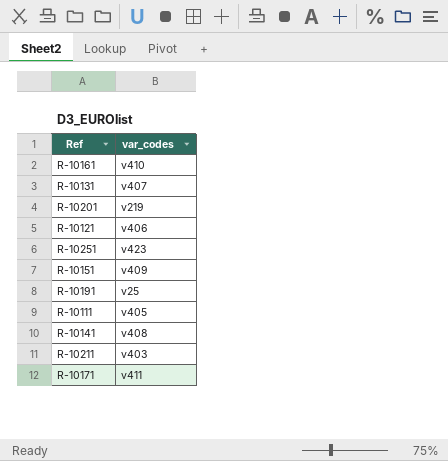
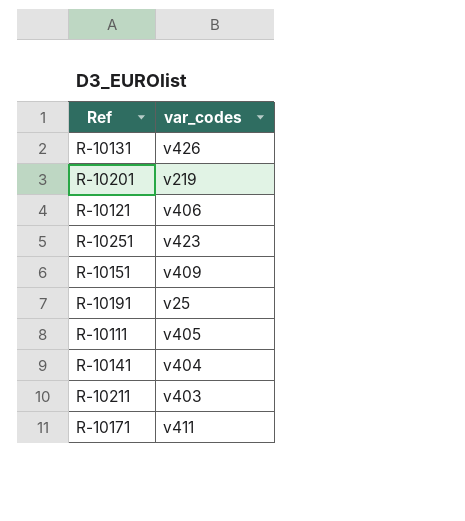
row R-10161: v410 -> none
R-10131 | var_codes: v407 -> v426
R-10141 | var_codes: v408 -> v404

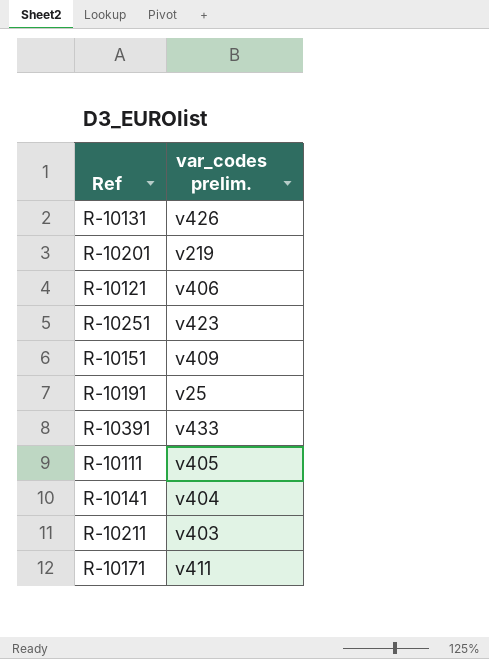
column name: var_codes -> var_codes prelim.
row R-10391: none -> v433

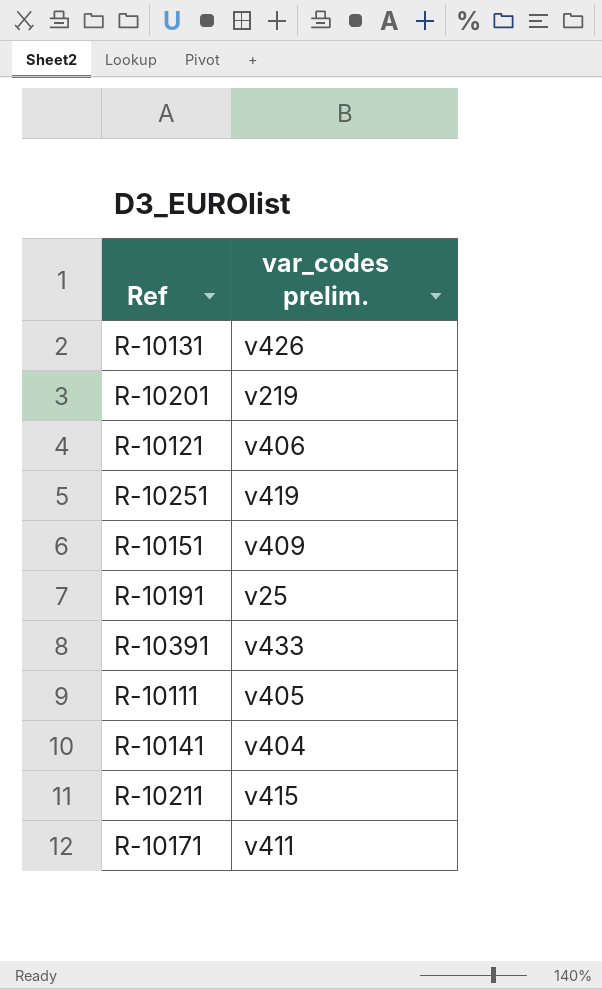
R-10251 | var_codes prelim.: v423 -> v419
R-10211 | var_codes prelim.: v403 -> v415

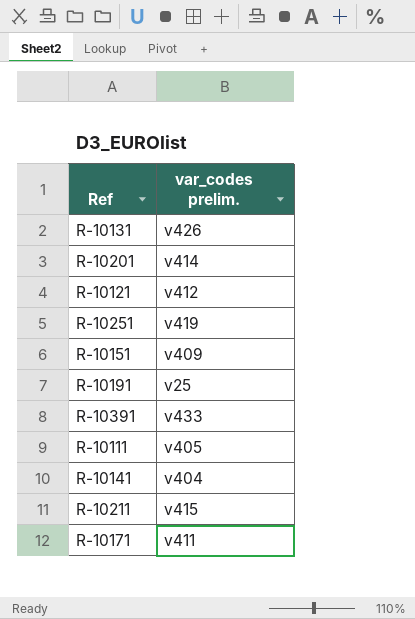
R-10201 | var_codes prelim.: v219 -> v414
R-10121 | var_codes prelim.: v406 -> v412

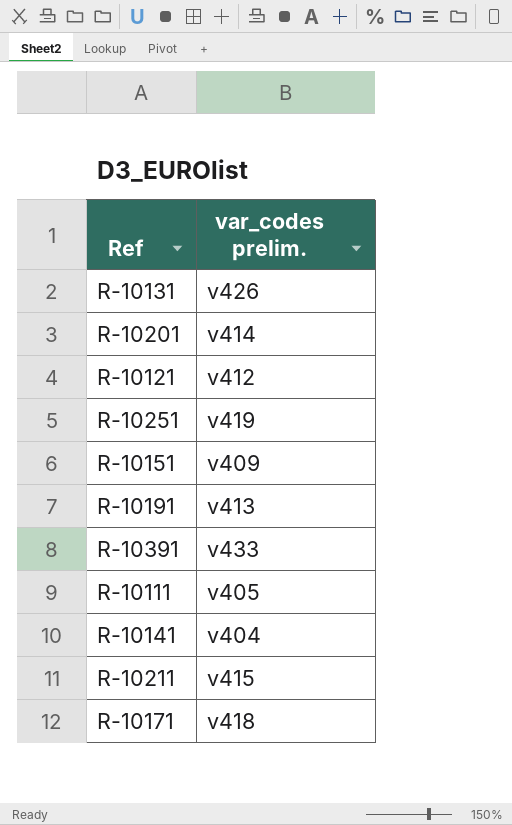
R-10191 | var_codes prelim.: v25 -> v413
R-10171 | var_codes prelim.: v411 -> v418

